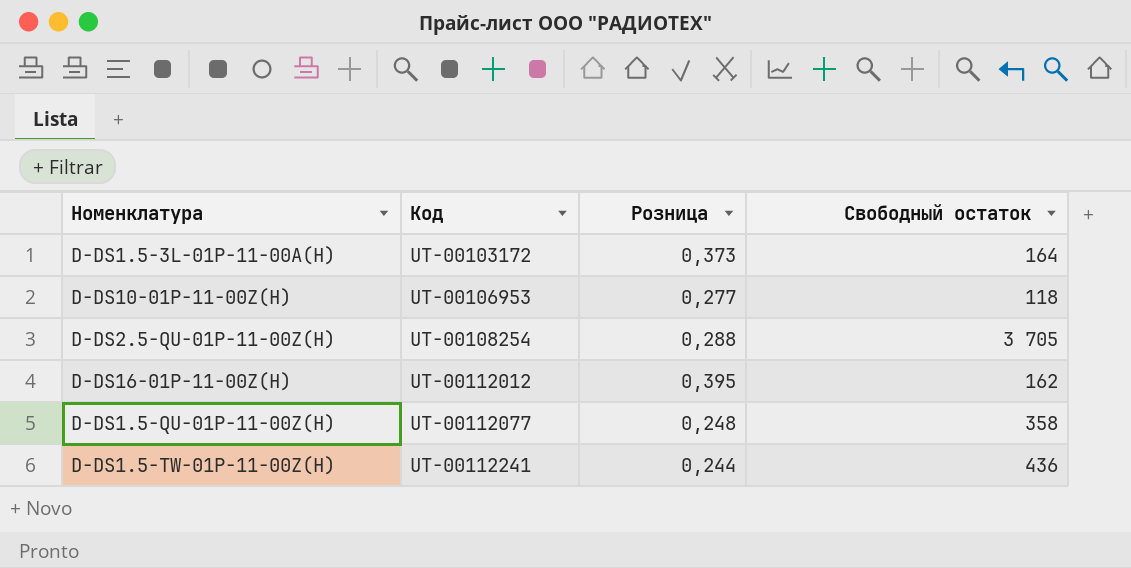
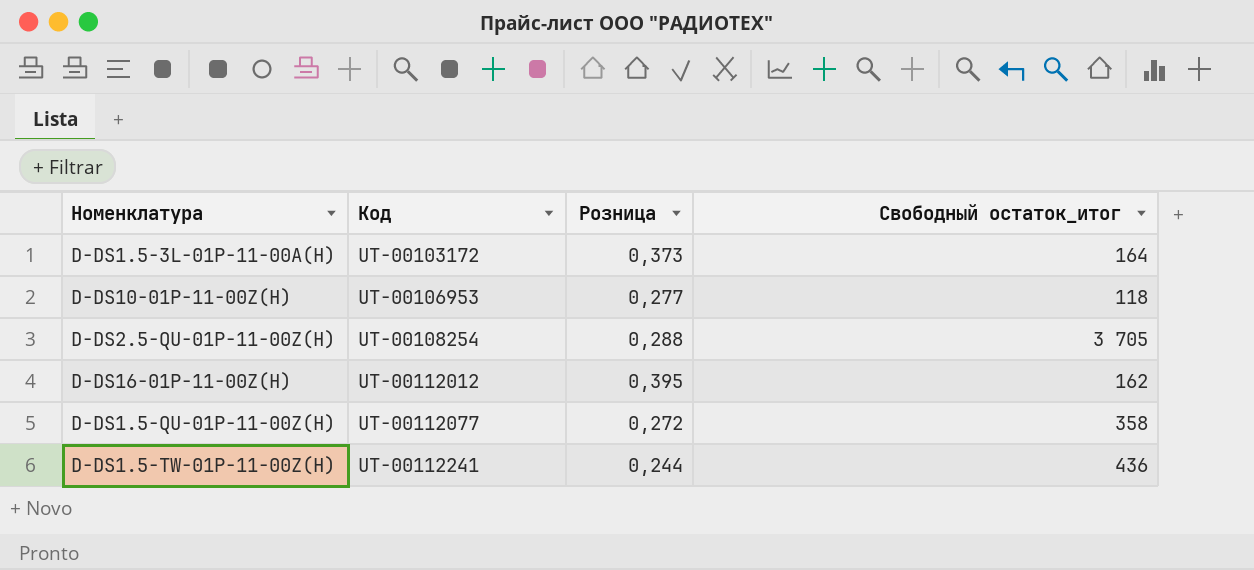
column name: Свободный остаток -> Свободный остаток_итог
D-DS1.5-QU-01P-11-00Z(H) | Розница: 0,248 -> 0,272

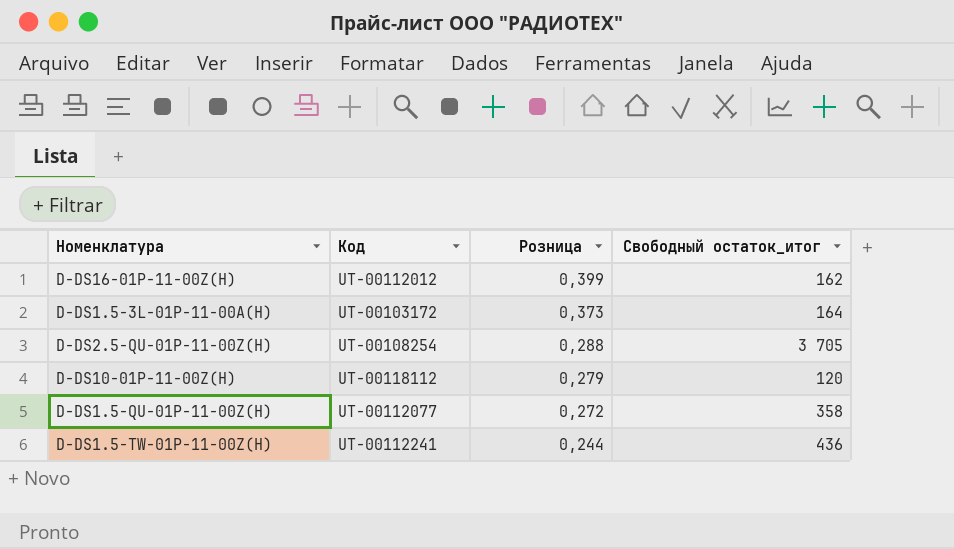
row order: Код ascending -> Розница descending
D-DS16-01P-11-00Z(H) | Розница: 0,395 -> 0,399
D-DS10-01P-11-00Z(H) | Код: UT-00106953 -> UT-00118112
D-DS10-01P-11-00Z(H) | Розница: 0,277 -> 0,279
D-DS10-01P-11-00Z(H) | Свободный остаток_итог: 118 -> 120

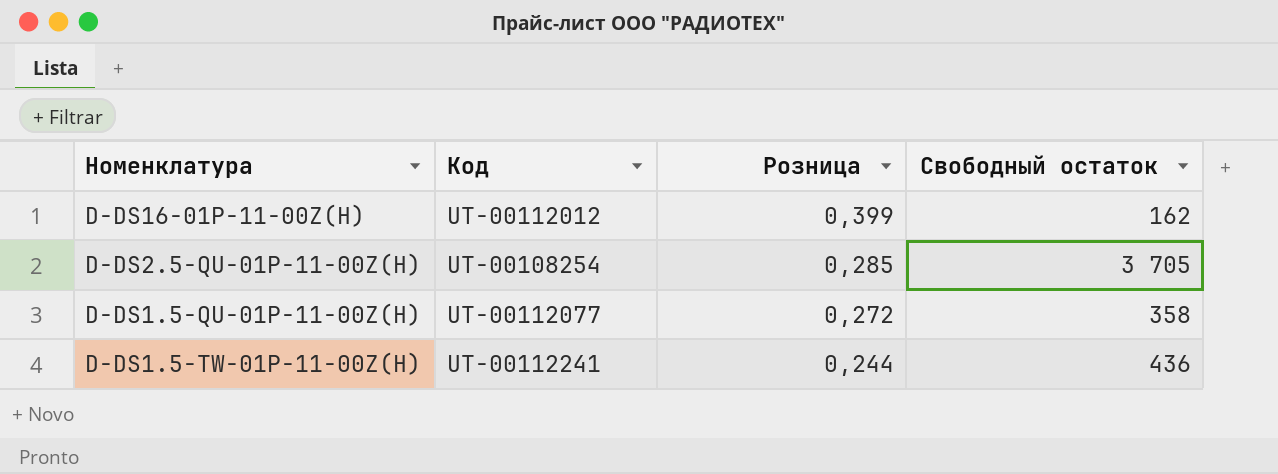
column name: Свободный остаток_итог -> Свободный остаток
row D-DS1.5-3L-01P-11-00A(H): UT-00103172 | 0,373 | 164 -> none
row D-DS10-01P-11-00Z(H): UT-00118112 | 0,279 | 120 -> none
D-DS2.5-QU-01P-11-00Z(H) | Розница: 0,288 -> 0,285

